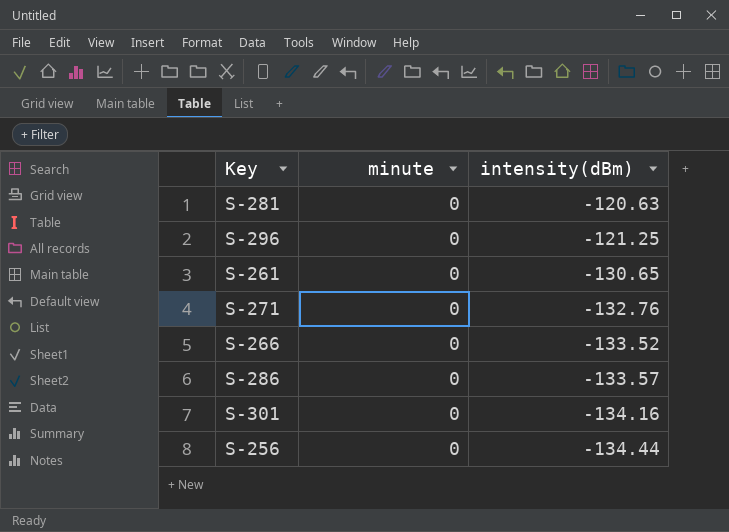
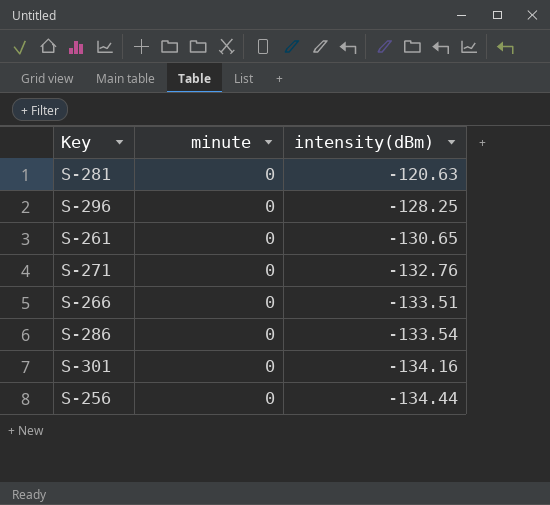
S-296 | intensity(dBm): -121.25 -> -128.25
S-266 | intensity(dBm): -133.52 -> -133.51
S-286 | intensity(dBm): -133.57 -> -133.54

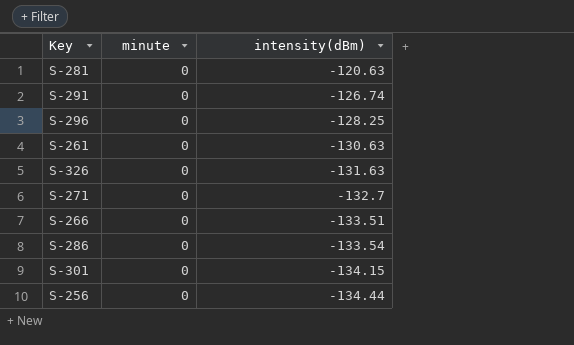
row S-291: none -> 0 | -126.74
S-261 | intensity(dBm): -130.65 -> -130.63
row S-326: none -> 0 | -131.63
S-271 | intensity(dBm): -132.76 -> -132.7
S-301 | intensity(dBm): -134.16 -> -134.15

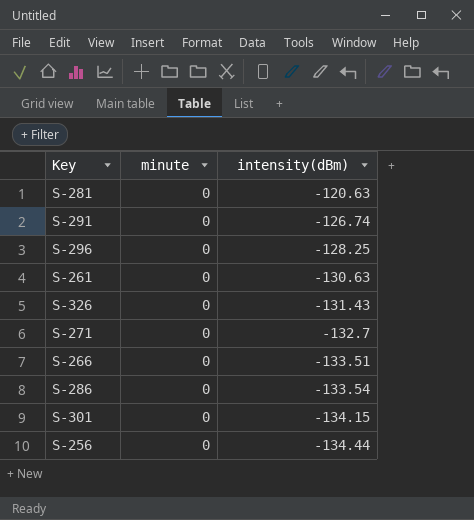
S-326 | intensity(dBm): -131.63 -> -131.43

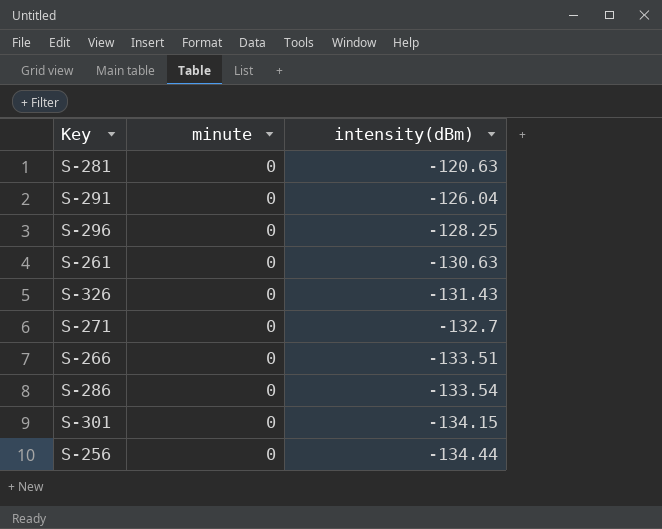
S-291 | intensity(dBm): -126.74 -> -126.04

